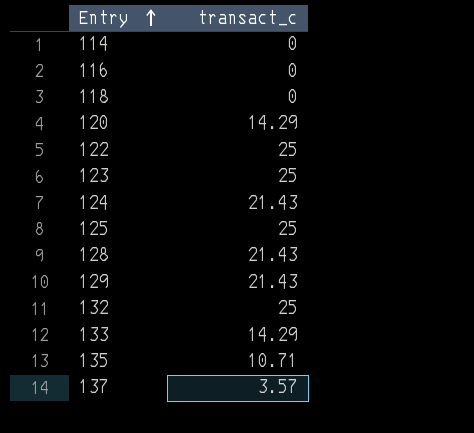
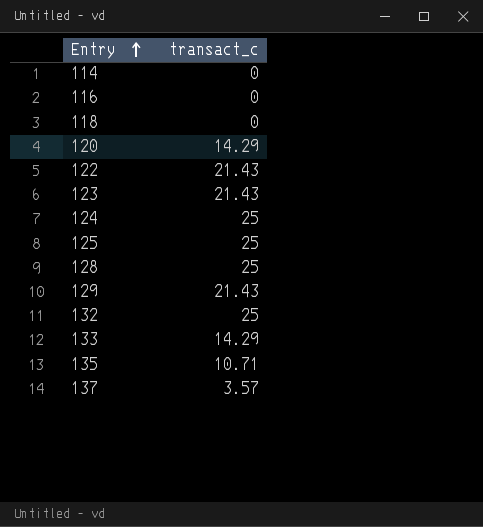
122 | transact_c: 25 -> 21.43
123 | transact_c: 25 -> 21.43
124 | transact_c: 21.43 -> 25
128 | transact_c: 21.43 -> 25

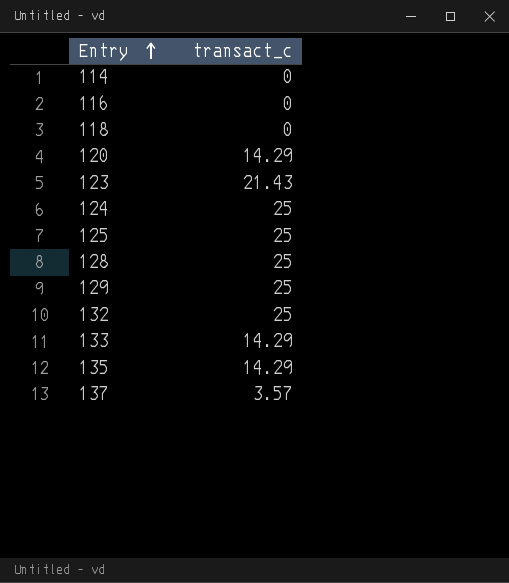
row 122: 21.43 -> none
129 | transact_c: 21.43 -> 25
135 | transact_c: 10.71 -> 14.29

